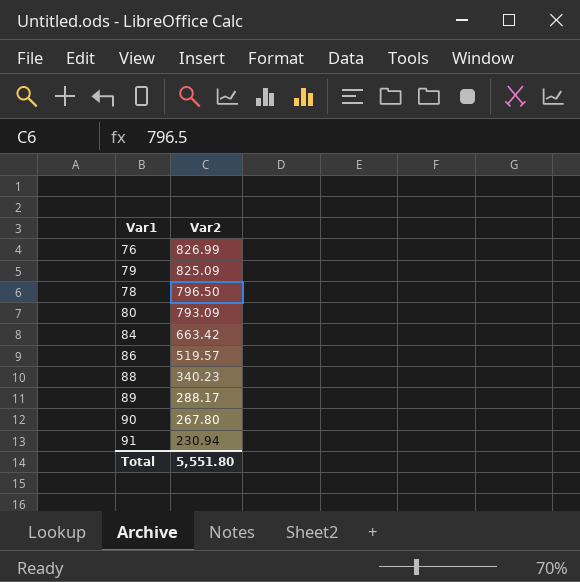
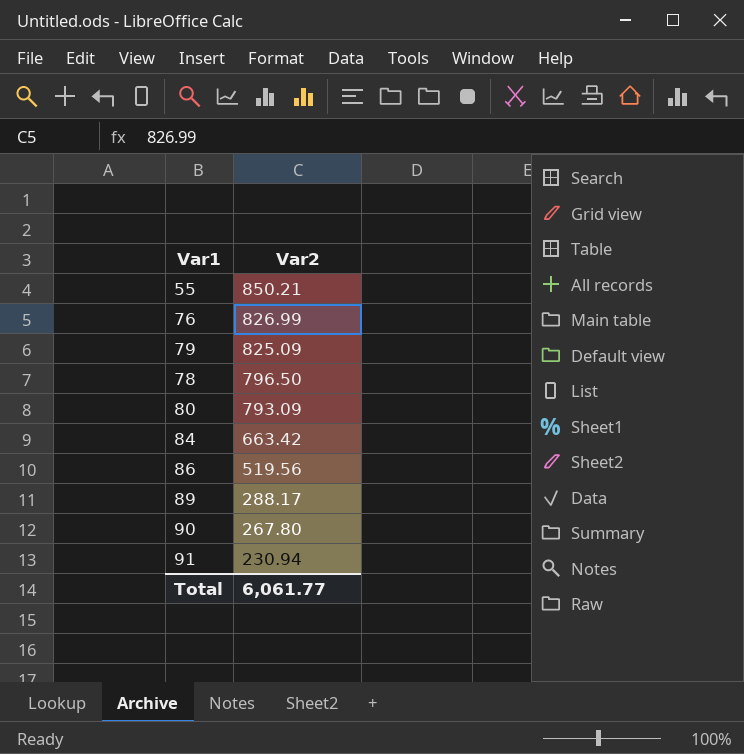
row 88: 340.23 -> none
row 55: none -> 850.21
86 | Var2: 519.57 -> 519.56
Total | Var2: 5,551.80 -> 6,061.77

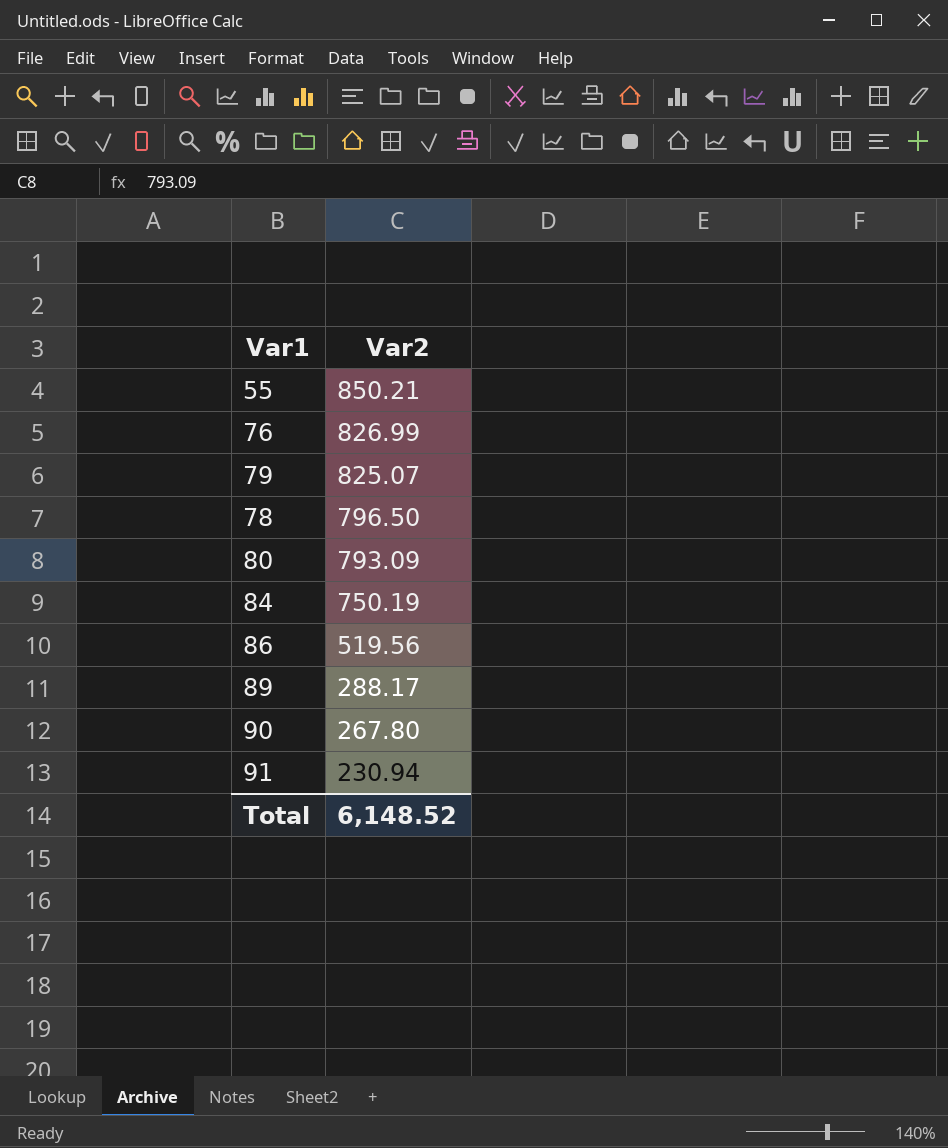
79 | Var2: 825.09 -> 825.07
84 | Var2: 663.42 -> 750.19
Total | Var2: 6,061.77 -> 6,148.52

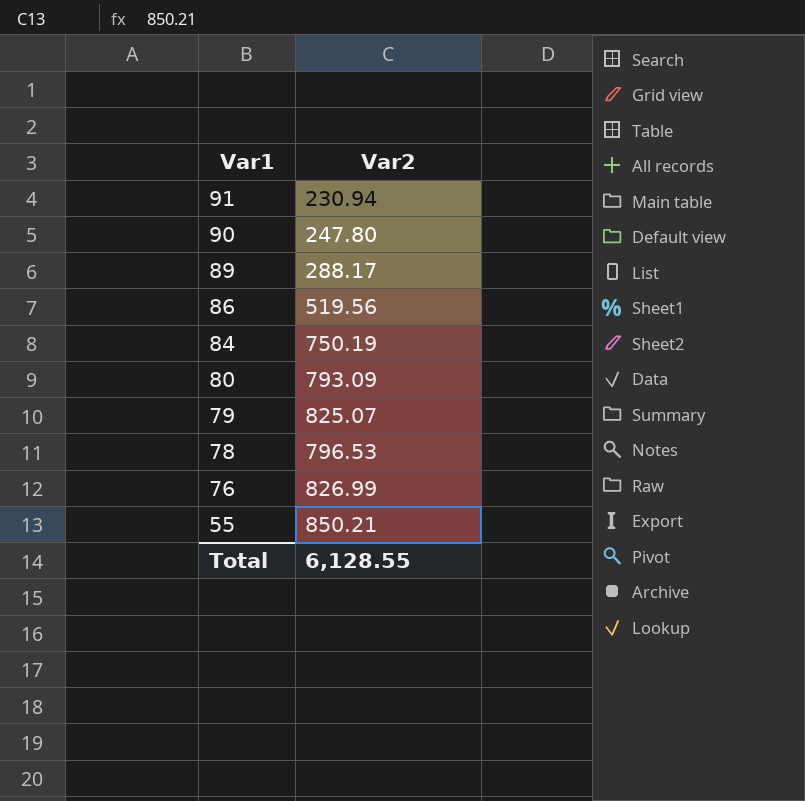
row order: Var2 descending -> Var1 descending
90 | Var2: 267.80 -> 247.80
78 | Var2: 796.50 -> 796.53
Total | Var2: 6,148.52 -> 6,128.55

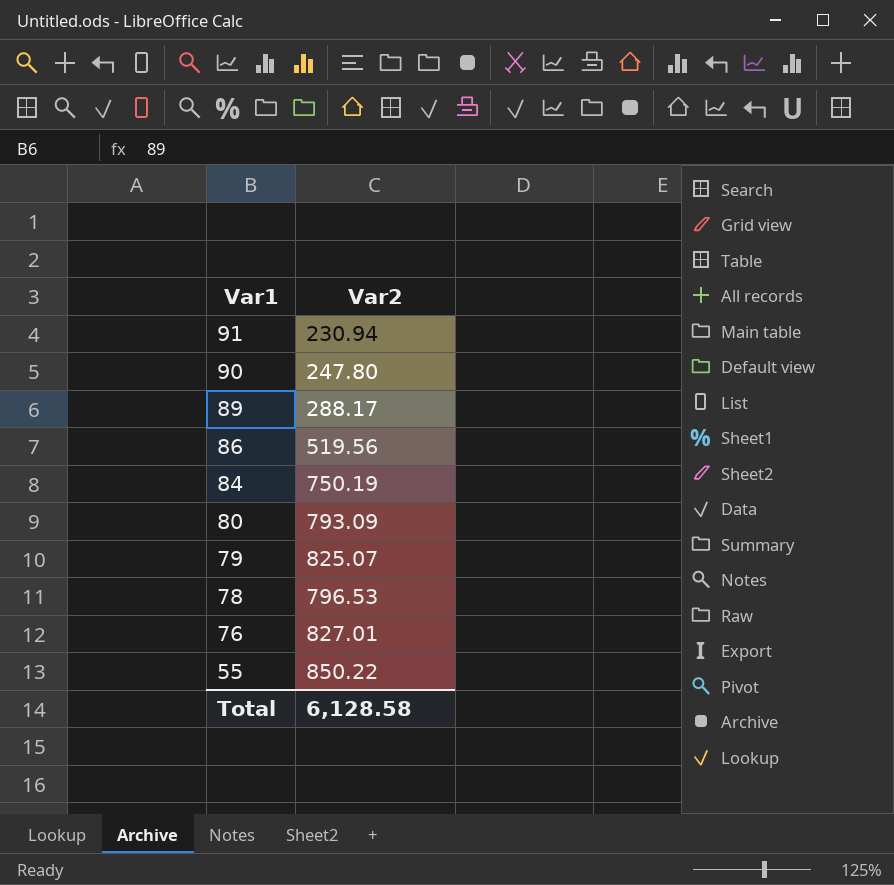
76 | Var2: 826.99 -> 827.01
55 | Var2: 850.21 -> 850.22
Total | Var2: 6,128.55 -> 6,128.58

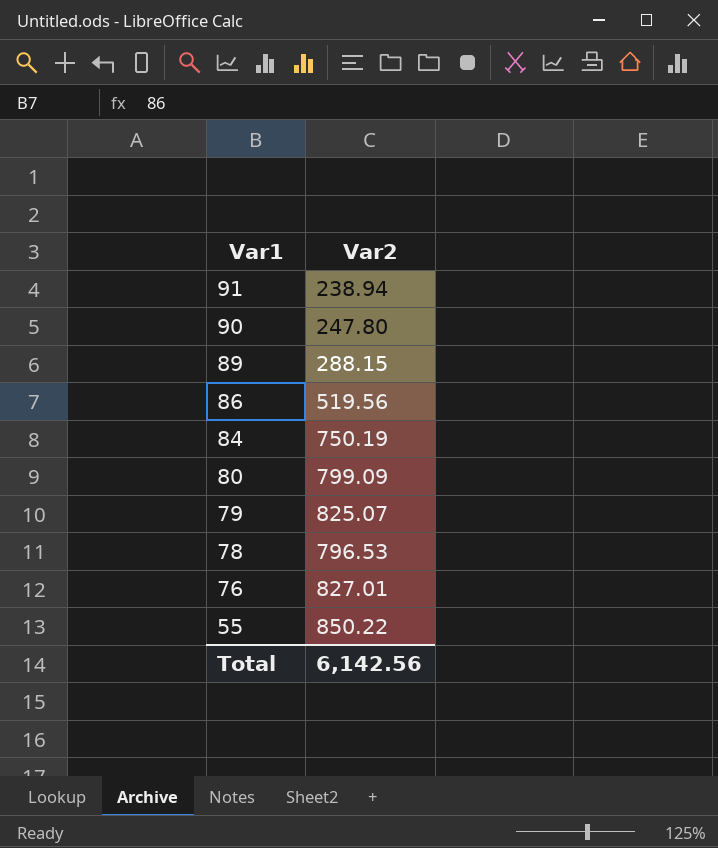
91 | Var2: 230.94 -> 238.94
89 | Var2: 288.17 -> 288.15
80 | Var2: 793.09 -> 799.09
Total | Var2: 6,128.58 -> 6,142.56

